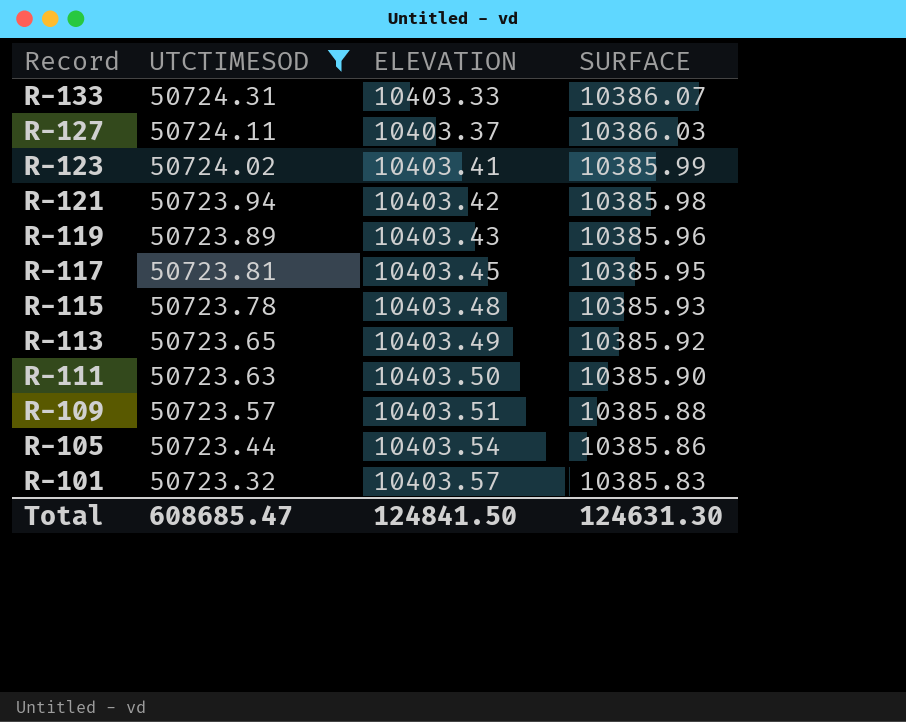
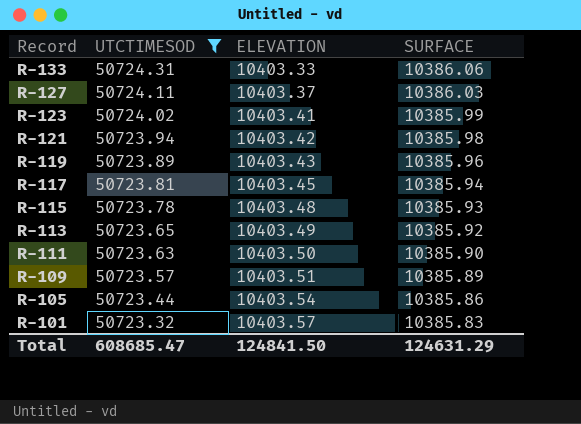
R-133 | SURFACE: 10386.07 -> 10386.06
R-117 | SURFACE: 10385.95 -> 10385.94
R-109 | SURFACE: 10385.88 -> 10385.89
Total | SURFACE: 124631.30 -> 124631.29

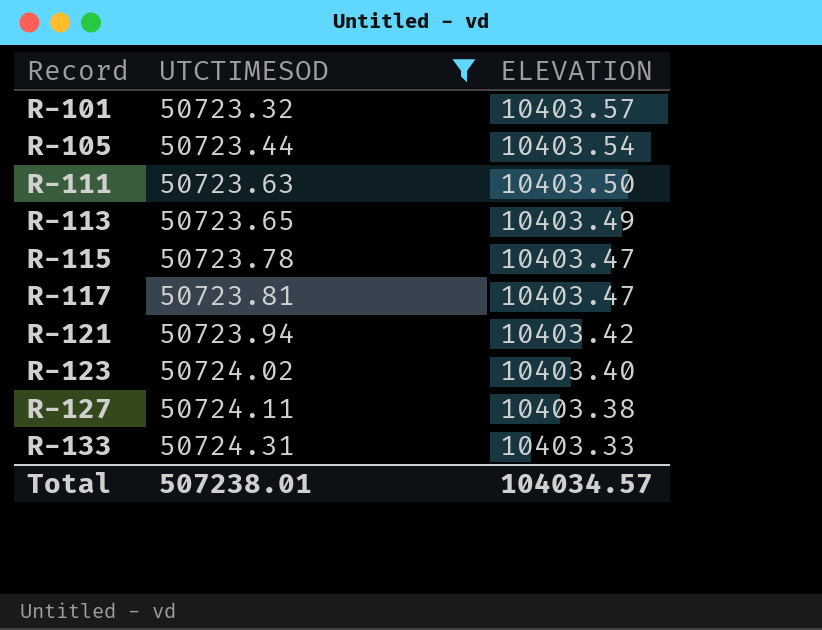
row order: Record descending -> Record ascending
column SURFACE | position: 4 -> none
row R-119: 50723.89 | 10403.43 | 10385.96 -> none
row R-109: 50723.57 | 10403.51 | 10385.89 -> none
R-115 | ELEVATION: 10403.48 -> 10403.47
R-117 | ELEVATION: 10403.45 -> 10403.47
R-123 | ELEVATION: 10403.41 -> 10403.40
R-127 | ELEVATION: 10403.37 -> 10403.38
Total | UTCTIMESOD: 608685.47 -> 507238.01
Total | ELEVATION: 124841.50 -> 104034.57

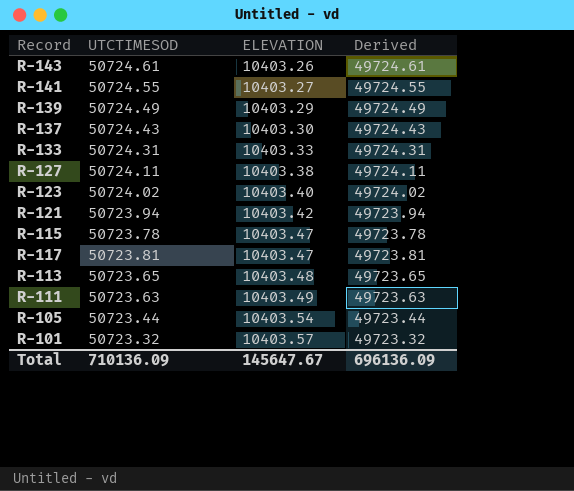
filter: UTCTIMESOD <= 50724.31 -> none
row order: Record ascending -> ELEVATION ascending
column Derived | formula: none -> [UTCTIMESOD] - 1000
R-113 | ELEVATION: 10403.49 -> 10403.48
R-111 | ELEVATION: 10403.50 -> 10403.49
Total | UTCTIMESOD: 507238.01 -> 710136.09
Total | ELEVATION: 104034.57 -> 145647.67

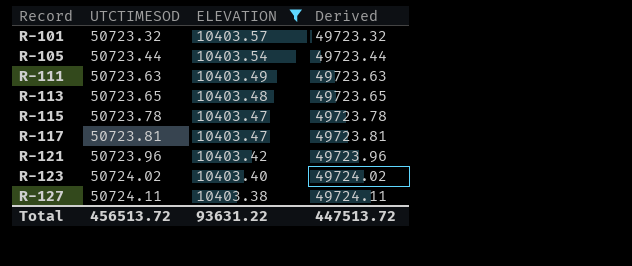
filter: none -> ELEVATION >= 10403.38
row order: ELEVATION ascending -> Record ascending
R-121 | UTCTIMESOD: 50723.94 -> 50723.96
R-121 | Derived: 49723.94 -> 49723.96
Total | UTCTIMESOD: 710136.09 -> 456513.72
Total | ELEVATION: 145647.67 -> 93631.22
Total | Derived: 696136.09 -> 447513.72

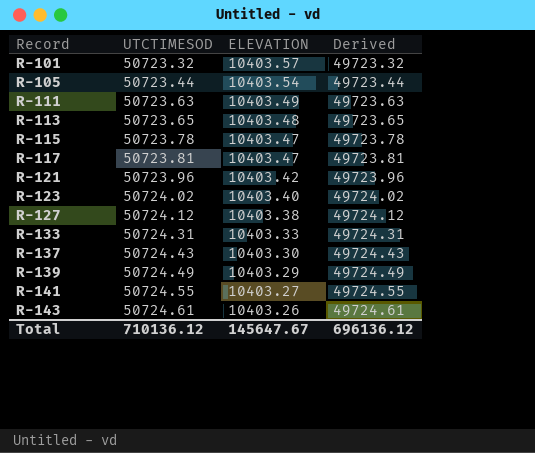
filter: ELEVATION >= 10403.38 -> none
R-127 | UTCTIMESOD: 50724.11 -> 50724.12
R-127 | Derived: 49724.11 -> 49724.12
Total | UTCTIMESOD: 456513.72 -> 710136.12
Total | ELEVATION: 93631.22 -> 145647.67
Total | Derived: 447513.72 -> 696136.12

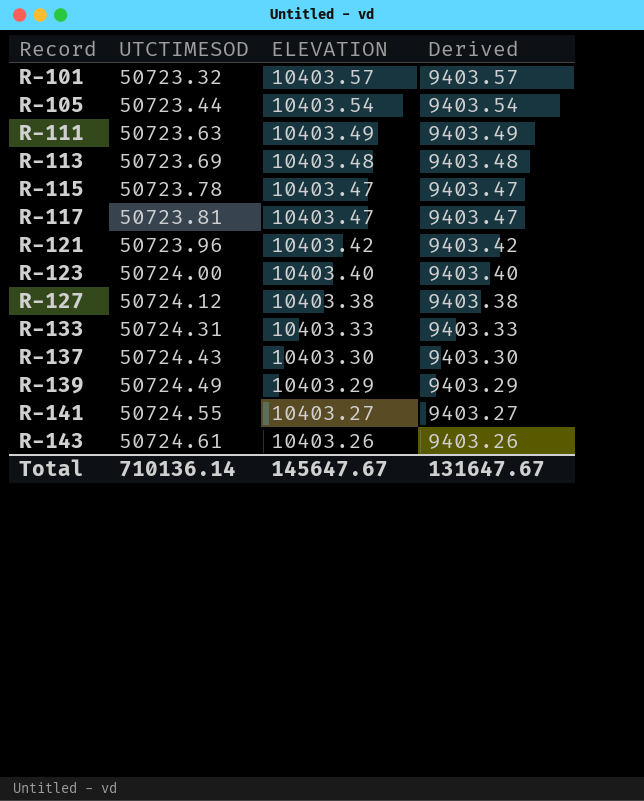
column Derived | formula: [UTCTIMESOD] - 1000 -> [ELEVATION] - 1000
R-113 | UTCTIMESOD: 50723.65 -> 50723.69
R-123 | UTCTIMESOD: 50724.02 -> 50724.00
Total | UTCTIMESOD: 710136.12 -> 710136.14
Total | Derived: 696136.12 -> 131647.67

